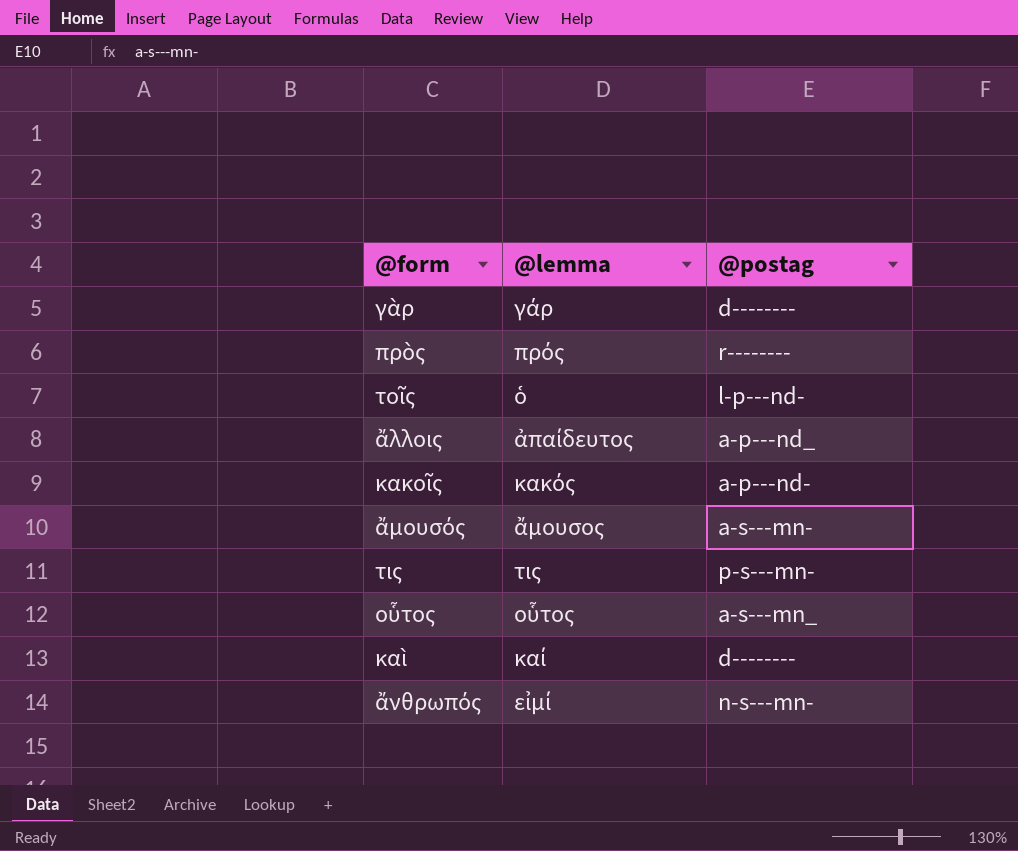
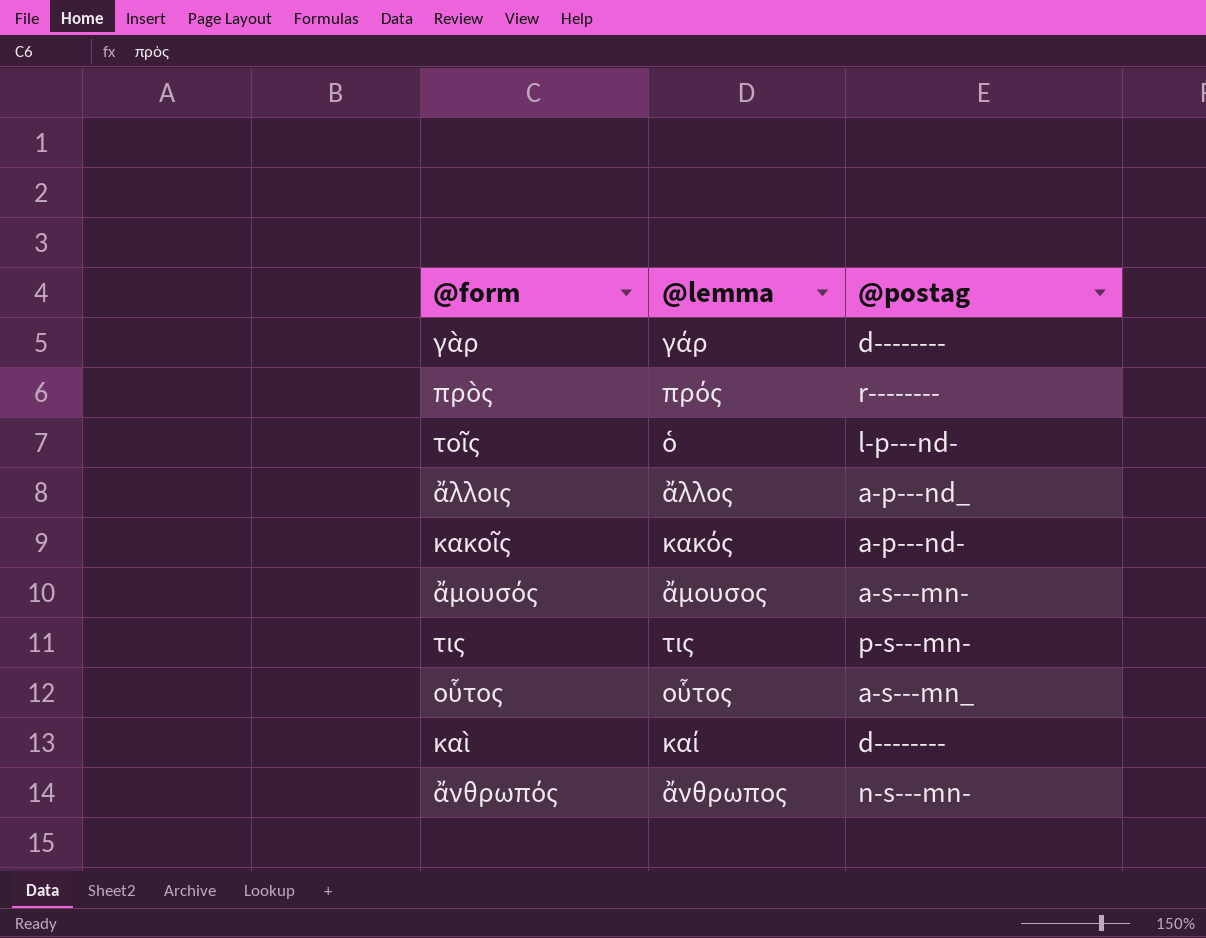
ἄλλοις | @lemma: ἀπαίδευτος -> ἄλλος
ἄνθρωπός | @lemma: εἰμί -> ἄνθρωπος

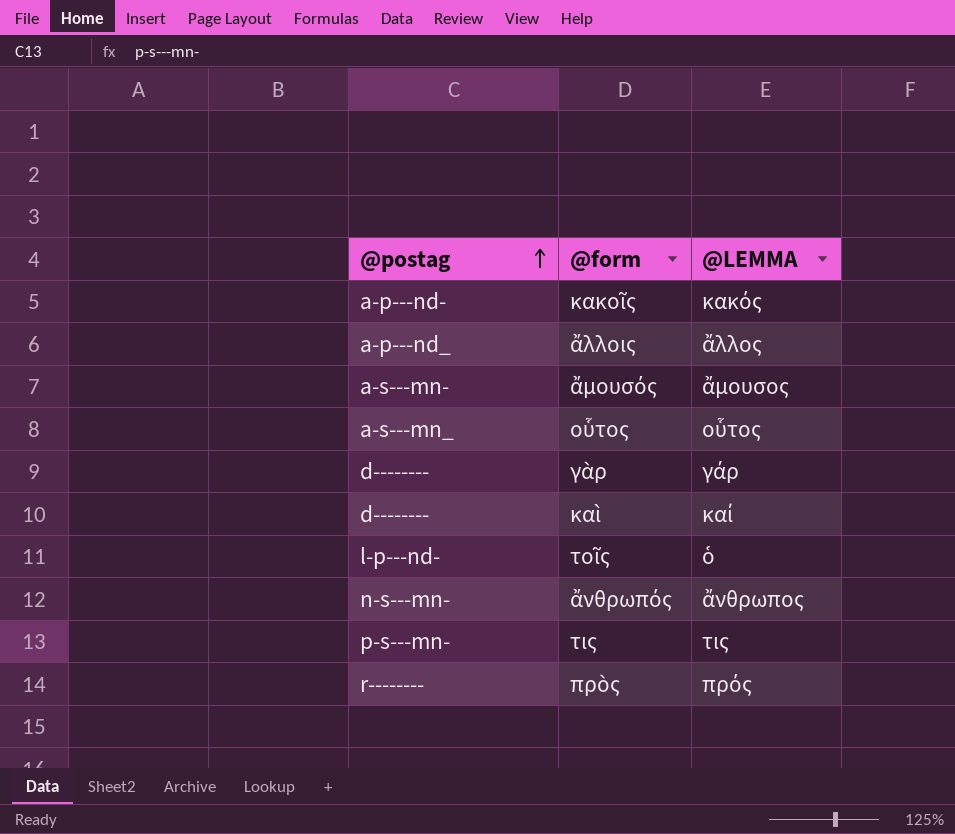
row order: none -> @postag ascending
column @postag | position: 3 -> 1
column name: @lemma -> @LEMMA

